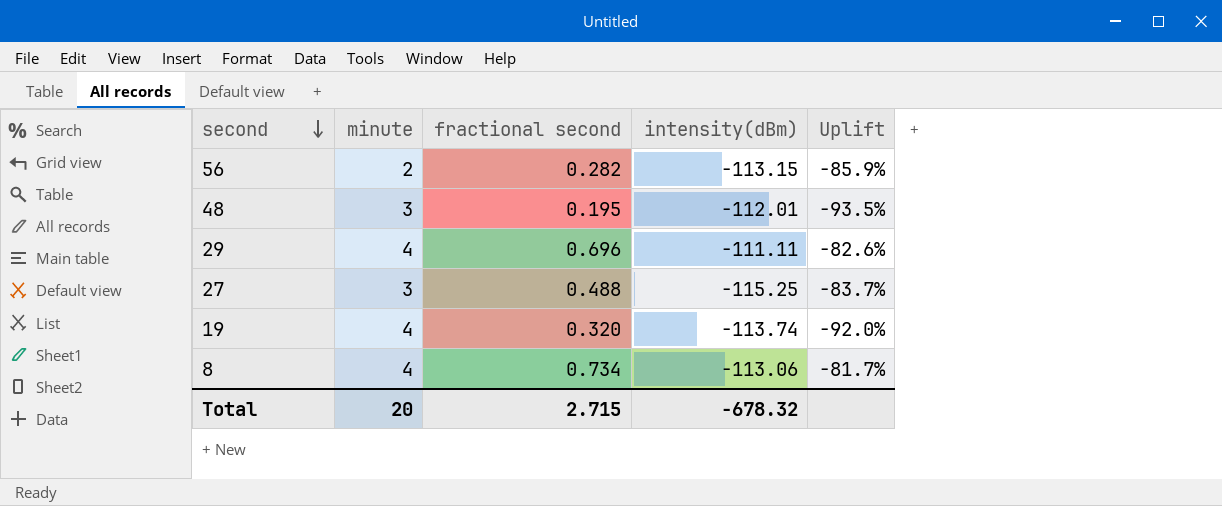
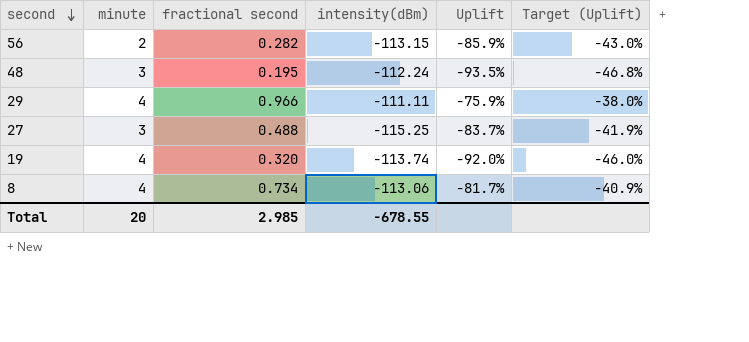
column Target (Uplift) | formula: none -> [Uplift] * 0.5
48 | intensity(dBm): -112.01 -> -112.24
29 | fractional second: 0.696 -> 0.966
29 | Uplift: -82.6% -> -75.9%
Total | fractional second: 2.715 -> 2.985
Total | intensity(dBm): -678.32 -> -678.55

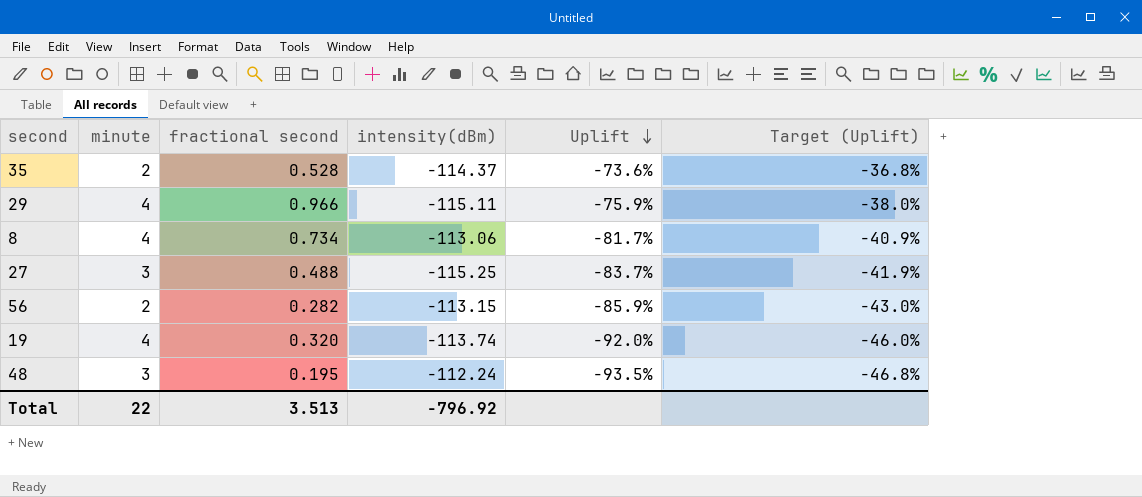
row order: second descending -> Uplift descending
row 35: none -> 2 | 0.528 | -114.37 | -73.6% | -36.8%
29 | intensity(dBm): -111.11 -> -115.11
Total | minute: 20 -> 22
Total | fractional second: 2.985 -> 3.513
Total | intensity(dBm): -678.55 -> -796.92

